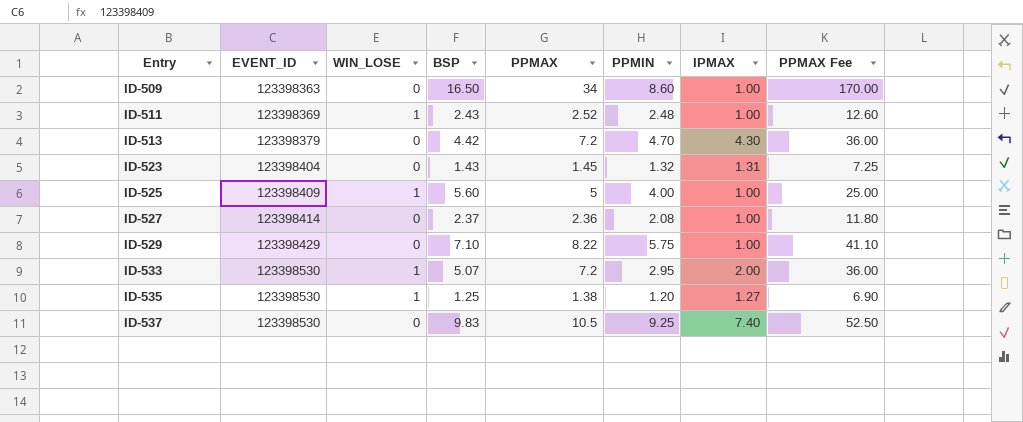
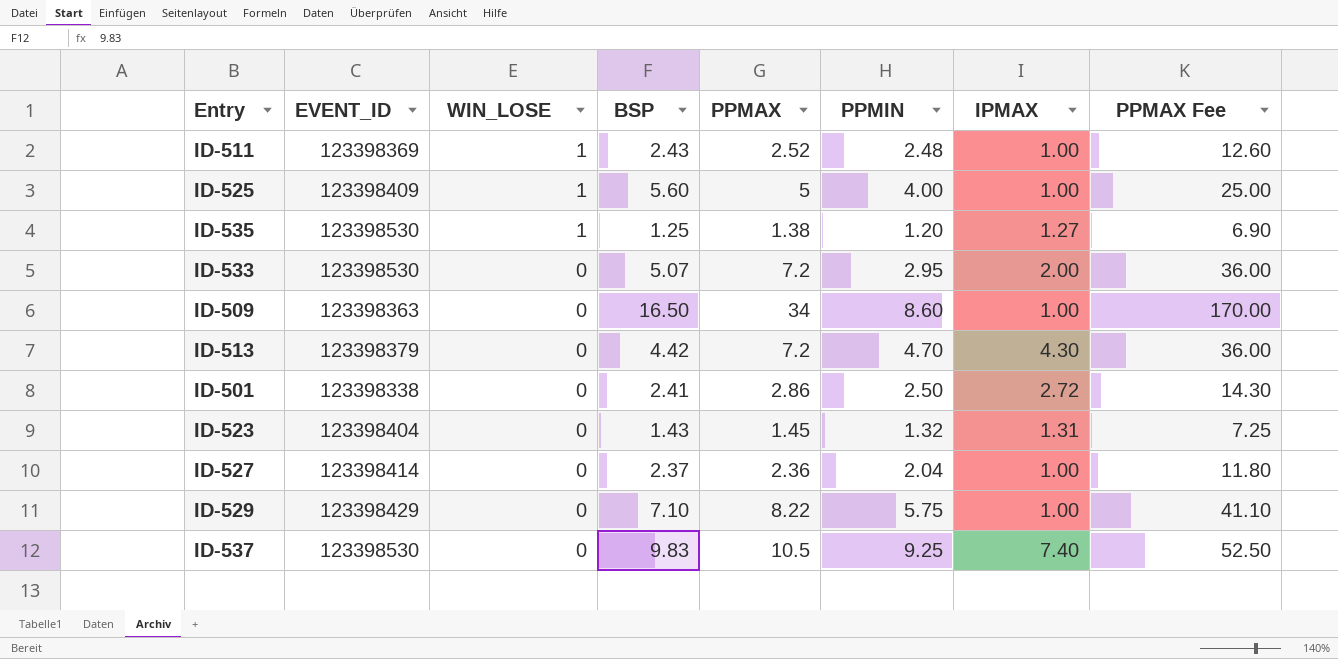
row order: Entry ascending -> WIN_LOSE descending
ID-533 | WIN_LOSE: 1 -> 0
row ID-501: none -> 123398338 | 0 | 2.41 | 2.86 | 2.50 | 2.72 | 14.30
ID-527 | PPMIN: 2.08 -> 2.04

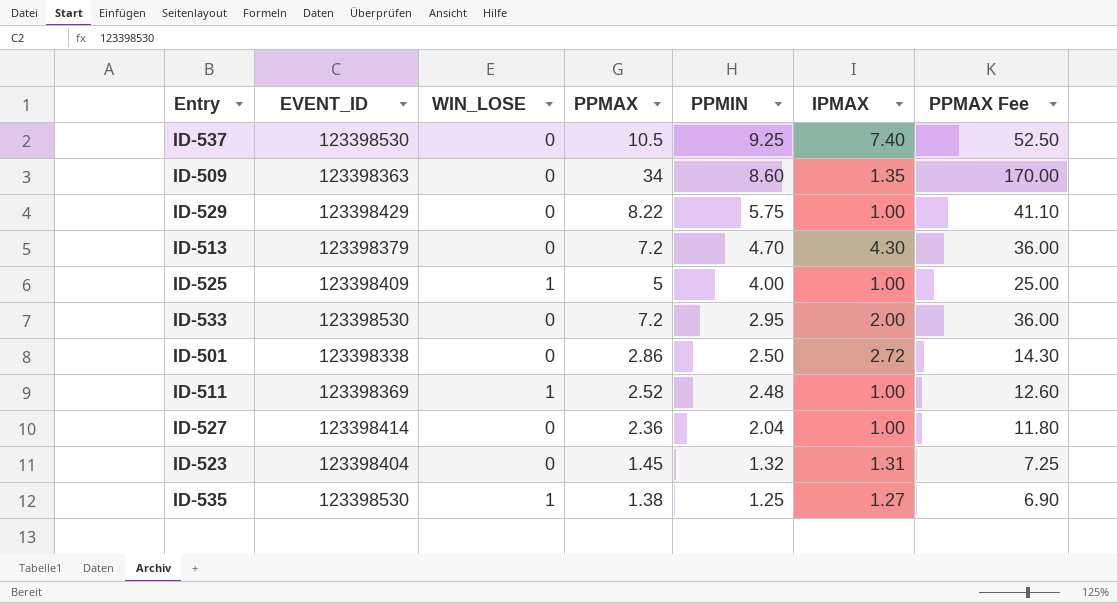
row order: WIN_LOSE descending -> PPMIN descending
column BSP | position: 4 -> none
ID-509 | IPMAX: 1.00 -> 1.35
ID-535 | PPMIN: 1.20 -> 1.25

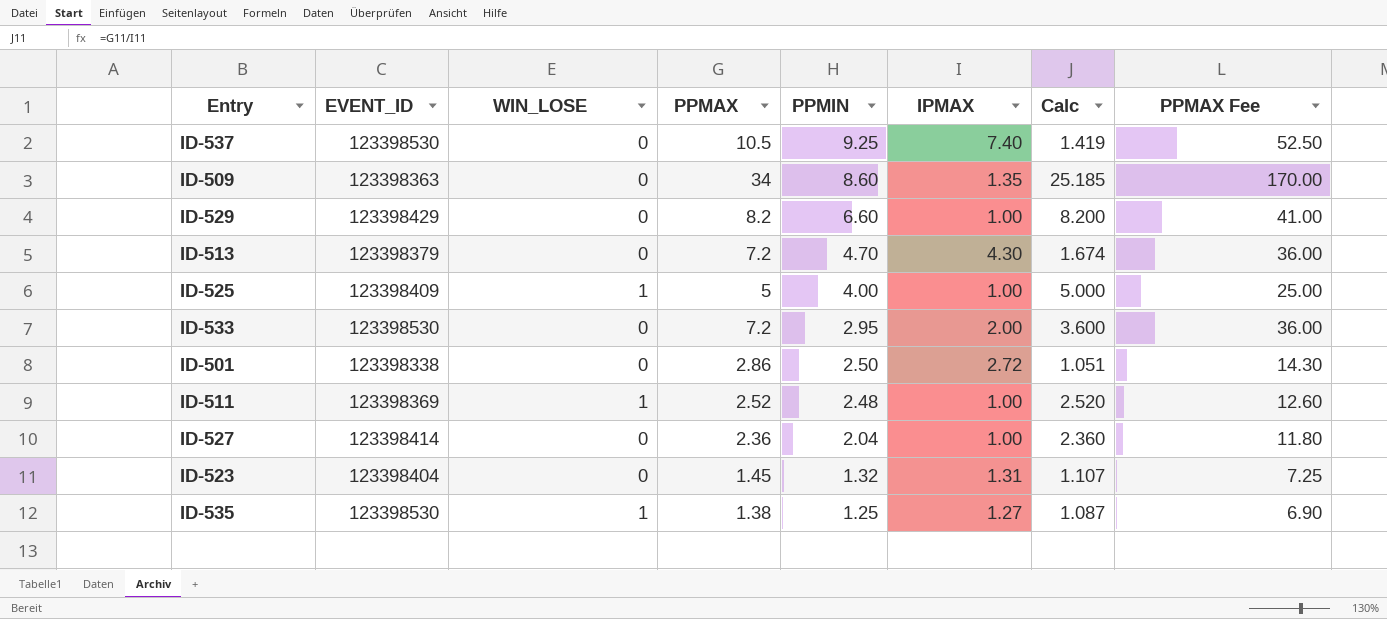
column Calc | formula: none -> [PPMAX] / [IPMAX]
ID-529 | PPMAX: 8.22 -> 8.2
ID-529 | PPMIN: 5.75 -> 6.60
ID-529 | PPMAX Fee: 41.10 -> 41.00

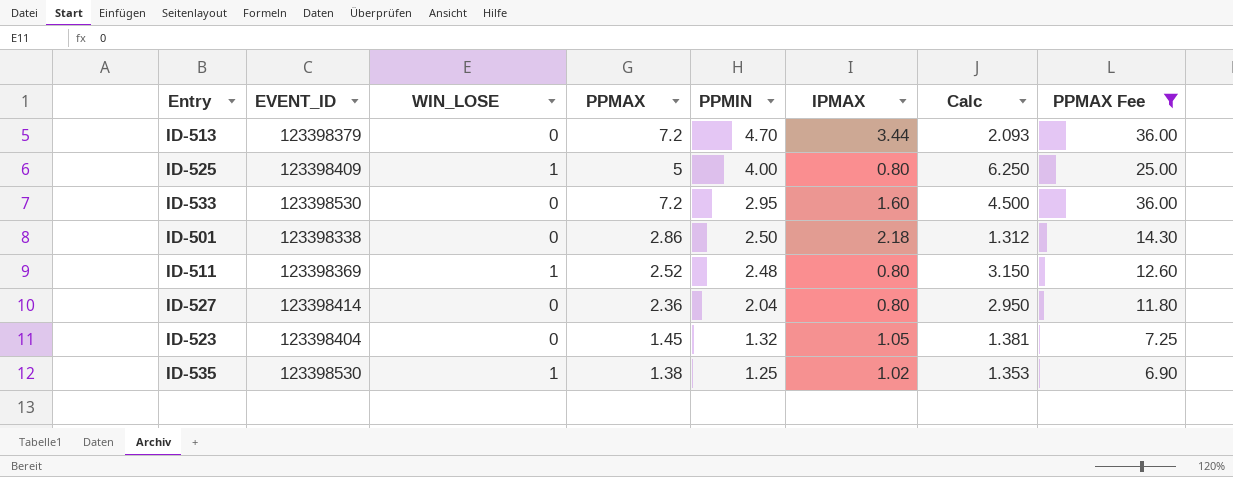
filter: none -> PPMAX Fee <= 36.00
ID-513 | IPMAX: 4.30 -> 3.44
ID-513 | Calc: 1.674 -> 2.093
ID-525 | IPMAX: 1.00 -> 0.80
ID-525 | Calc: 5.000 -> 6.250
ID-533 | IPMAX: 2.00 -> 1.60
ID-533 | Calc: 3.600 -> 4.500
ID-501 | IPMAX: 2.72 -> 2.18
ID-501 | Calc: 1.051 -> 1.312
ID-511 | IPMAX: 1.00 -> 0.80
ID-511 | Calc: 2.520 -> 3.150
ID-527 | IPMAX: 1.00 -> 0.80
ID-527 | Calc: 2.360 -> 2.950
ID-523 | IPMAX: 1.31 -> 1.05
ID-523 | Calc: 1.107 -> 1.381
ID-535 | IPMAX: 1.27 -> 1.02
ID-535 | Calc: 1.087 -> 1.353

